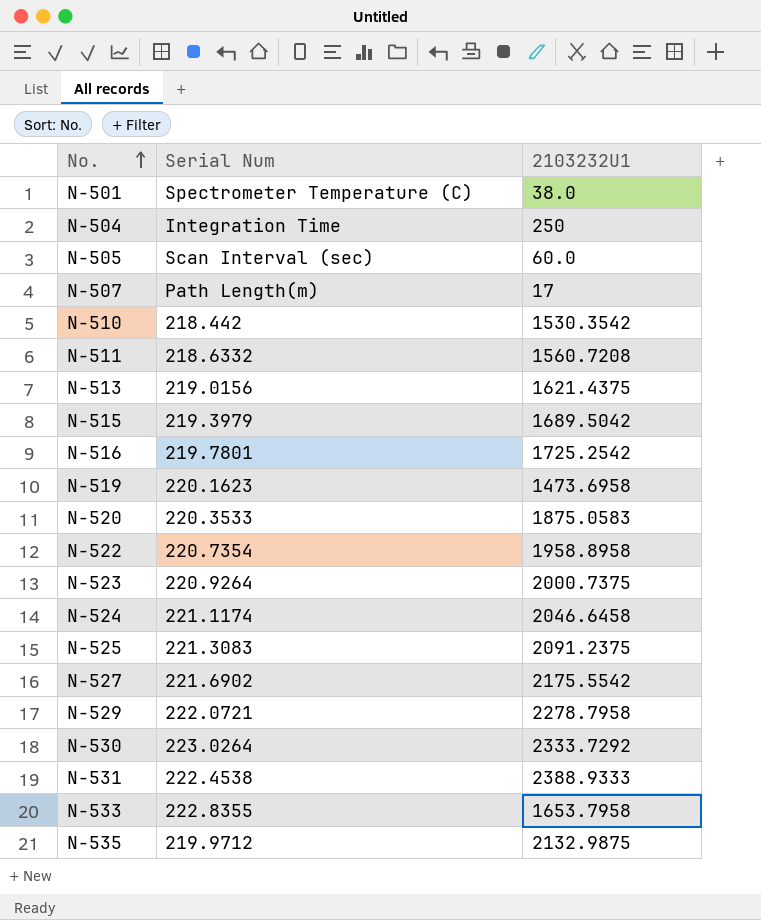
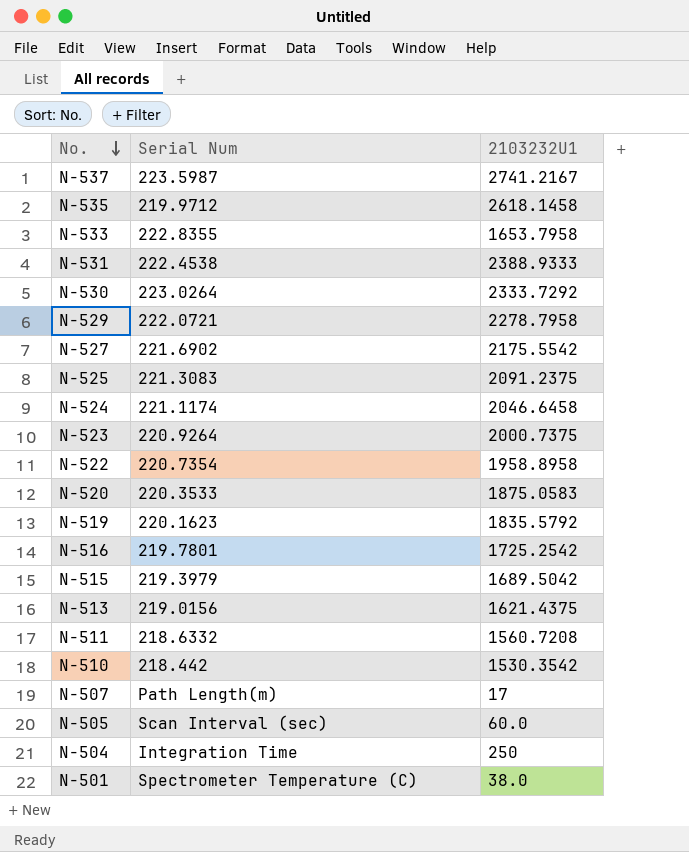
row order: No. ascending -> No. descending
row N-537: none -> 223.5987 | 2741.2167
N-535 | 2103232U1: 2132.9875 -> 2618.1458
N-519 | 2103232U1: 1473.6958 -> 1835.5792

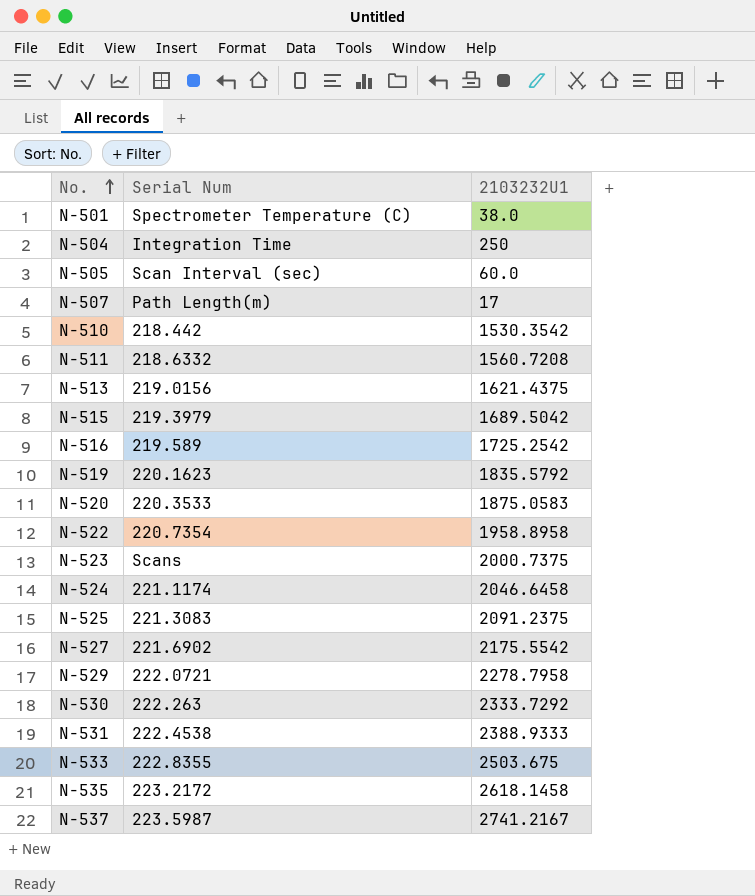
row order: No. descending -> No. ascending
N-516 | Serial Num: 219.7801 -> 219.589
N-523 | Serial Num: 220.9264 -> Scans
N-530 | Serial Num: 223.0264 -> 222.263
N-533 | 2103232U1: 1653.7958 -> 2503.675
N-535 | Serial Num: 219.9712 -> 223.2172

